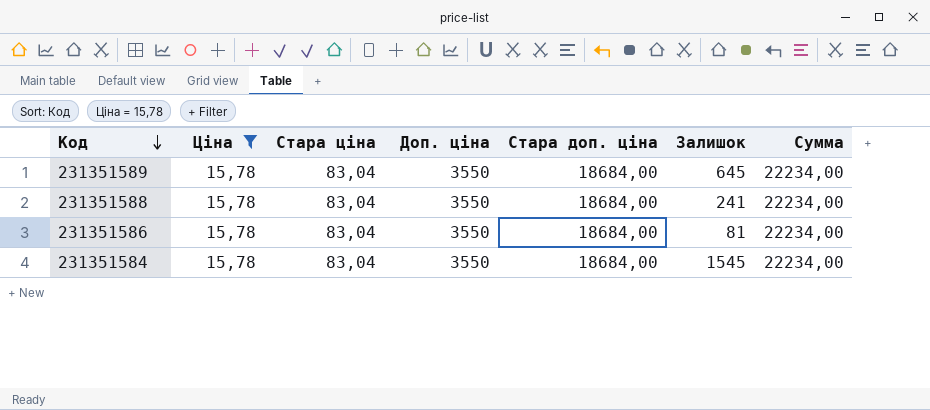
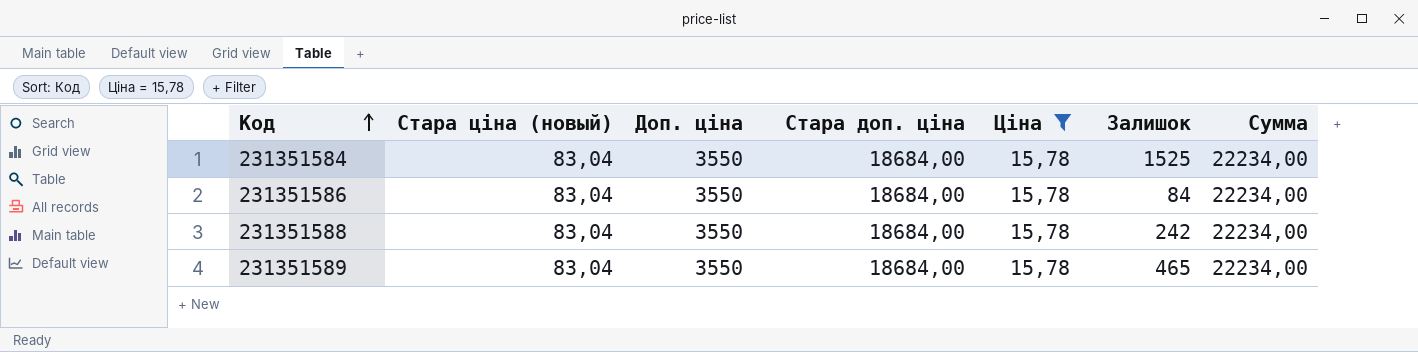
row order: Код descending -> Код ascending
column name: Стара ціна -> Стара ціна (новый)
column Ціна | position: 2 -> 5
231351584 | Залишок: 1545 -> 1525
231351586 | Залишок: 81 -> 84
231351588 | Залишок: 241 -> 242
231351589 | Залишок: 645 -> 465

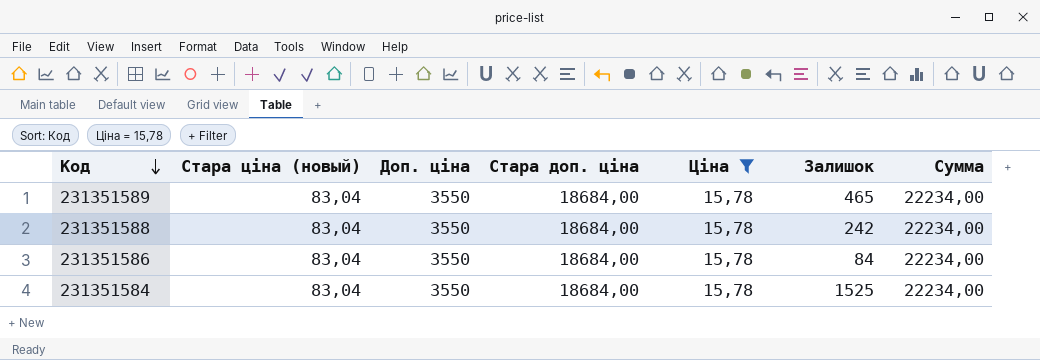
row order: Код ascending -> Код descending

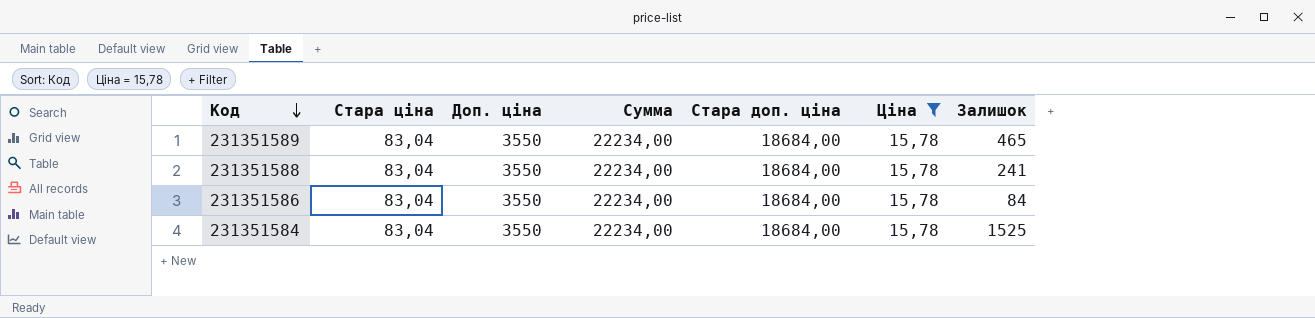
column name: Стара ціна (новый) -> Стара ціна
column Сумма | position: 7 -> 4
231351588 | Залишок: 242 -> 241

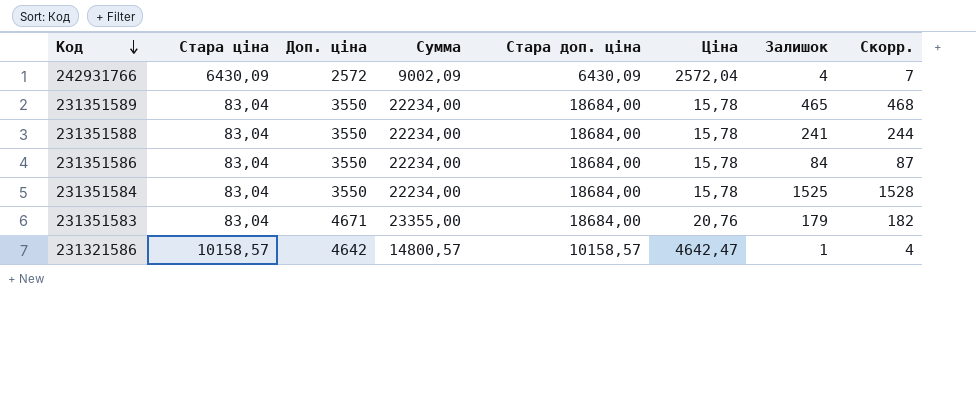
filter: Ціна = 15,78 -> none
column Скорр. | formula: none -> [Залишок] + 3

